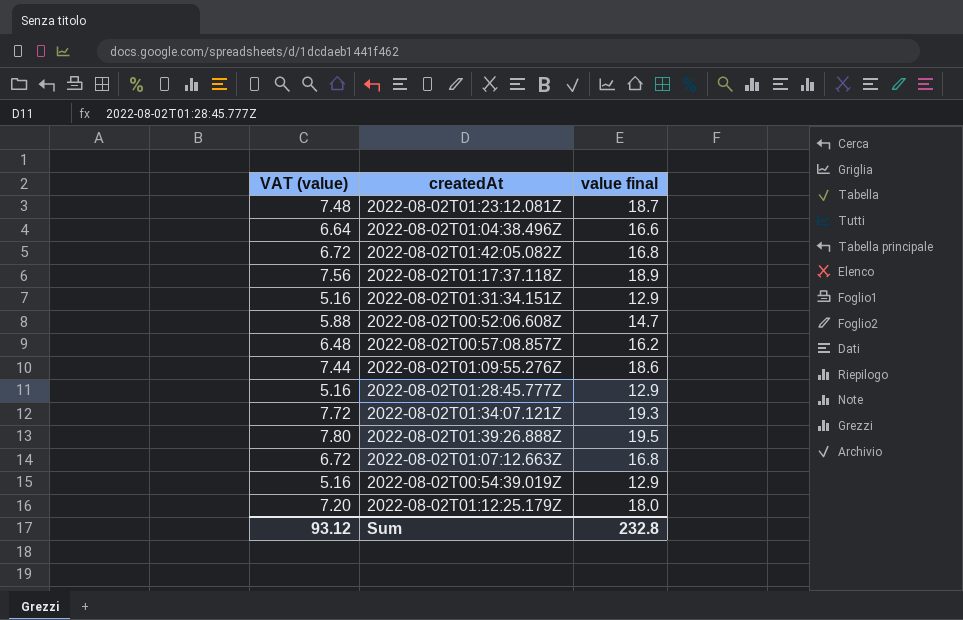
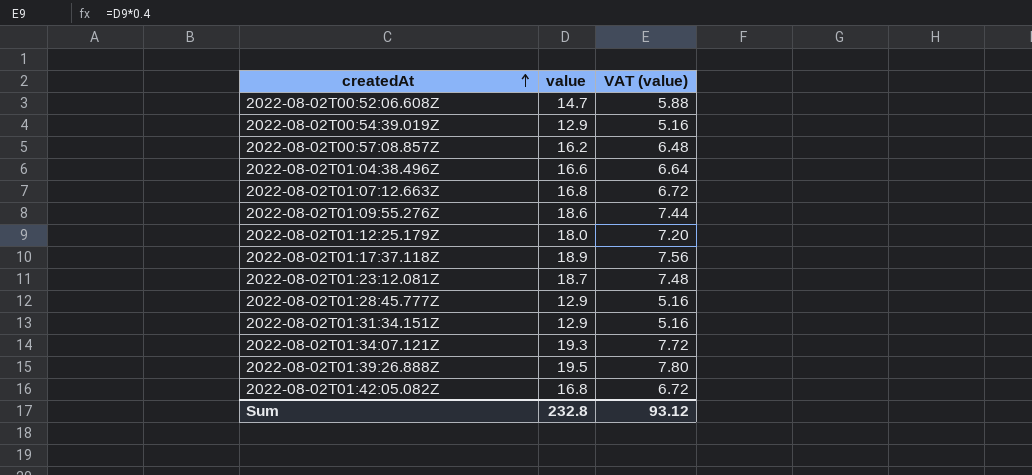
row order: none -> createdAt ascending
column name: value final -> value
column VAT (value) | position: 1 -> 3

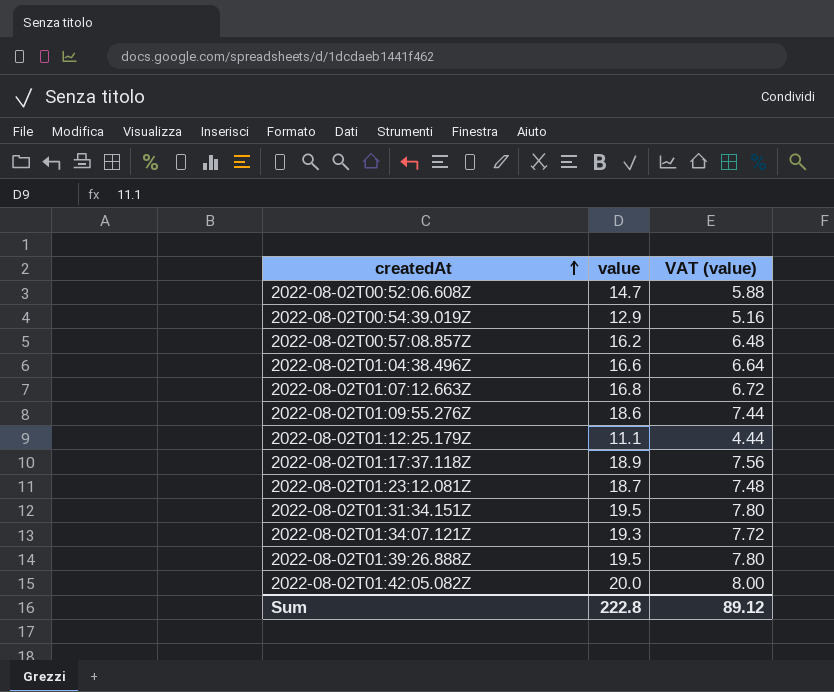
row 2022-08-02T01:28:45.777Z: 12.9 | 5.16 -> none
2022-08-02T01:12:25.179Z | value: 18.0 -> 11.1
2022-08-02T01:12:25.179Z | VAT (value): 7.20 -> 4.44
2022-08-02T01:31:34.151Z | value: 12.9 -> 19.5
2022-08-02T01:31:34.151Z | VAT (value): 5.16 -> 7.80
2022-08-02T01:42:05.082Z | value: 16.8 -> 20.0
2022-08-02T01:42:05.082Z | VAT (value): 6.72 -> 8.00
Sum | value: 232.8 -> 222.8
Sum | VAT (value): 93.12 -> 89.12

